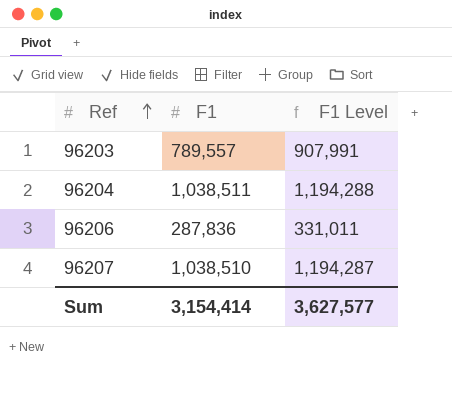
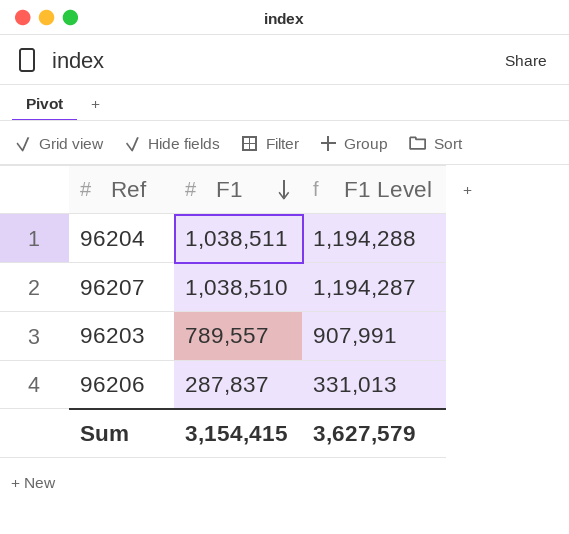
row order: Ref ascending -> F1 descending
96206 | F1: 287,836 -> 287,837
96206 | F1 Level: 331,011 -> 331,013
Sum | F1: 3,154,414 -> 3,154,415
Sum | F1 Level: 3,627,577 -> 3,627,579

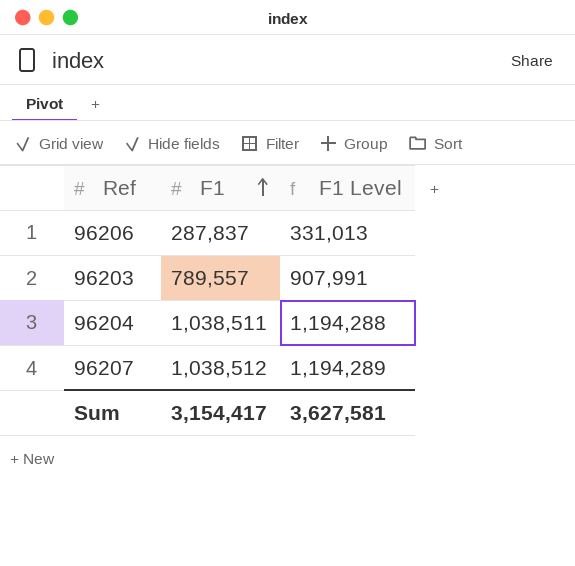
row order: F1 descending -> F1 ascending
96207 | F1: 1,038,510 -> 1,038,512
96207 | F1 Level: 1,194,287 -> 1,194,289
Sum | F1: 3,154,415 -> 3,154,417
Sum | F1 Level: 3,627,579 -> 3,627,581

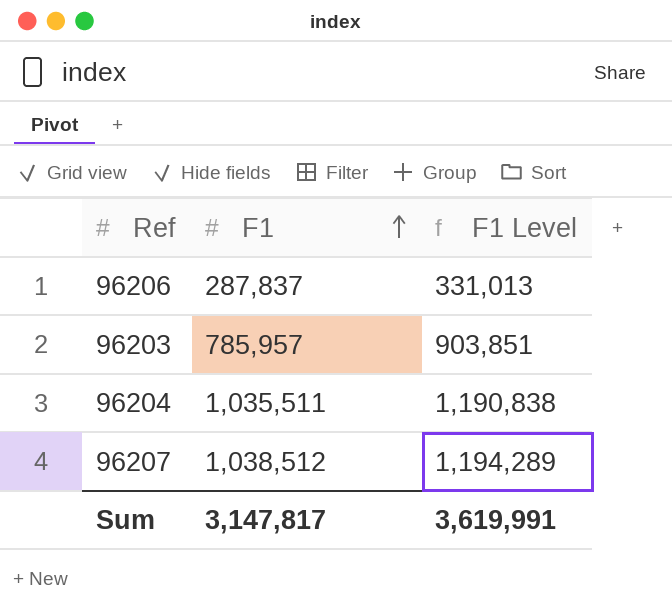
96203 | F1: 789,557 -> 785,957
96203 | F1 Level: 907,991 -> 903,851
96204 | F1: 1,038,511 -> 1,035,511
96204 | F1 Level: 1,194,288 -> 1,190,838
Sum | F1: 3,154,417 -> 3,147,817
Sum | F1 Level: 3,627,581 -> 3,619,991

